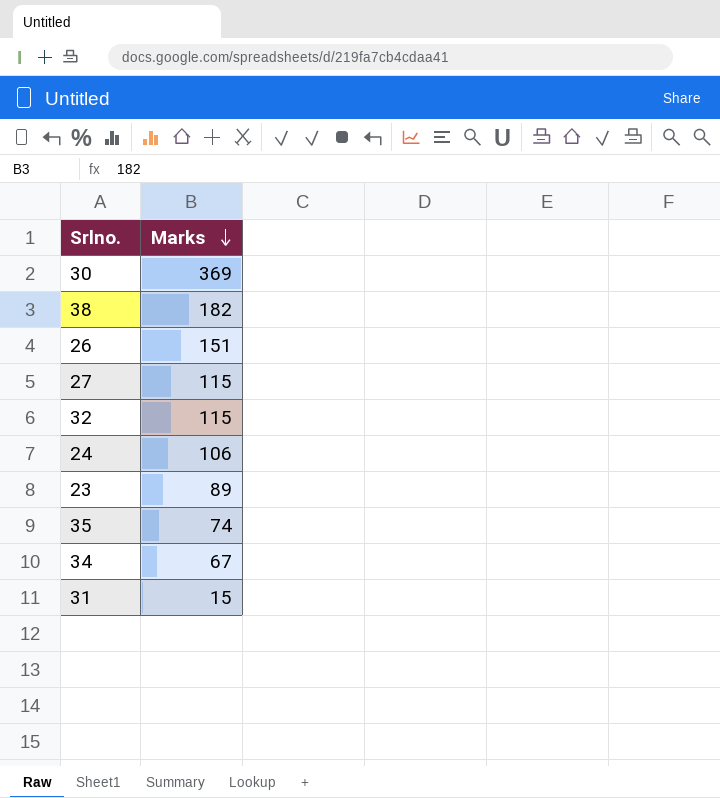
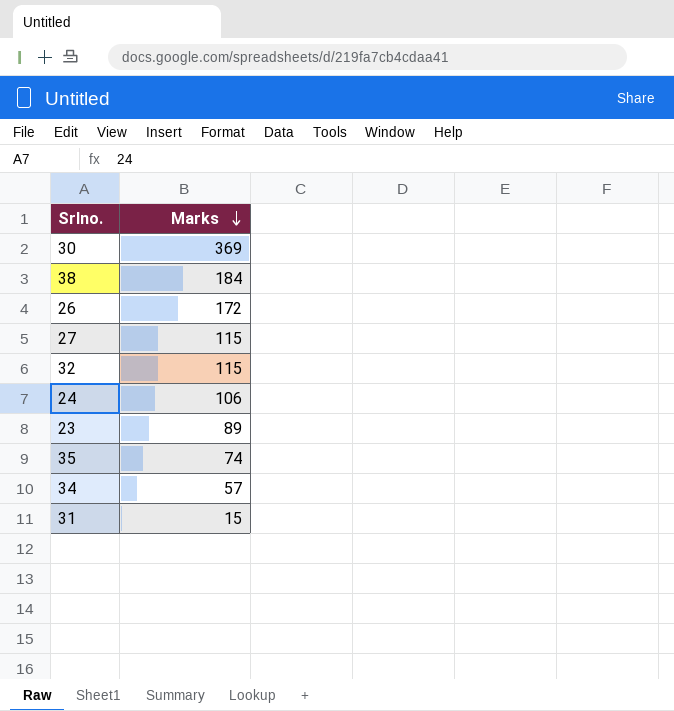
38 | Marks: 182 -> 184
26 | Marks: 151 -> 172
34 | Marks: 67 -> 57

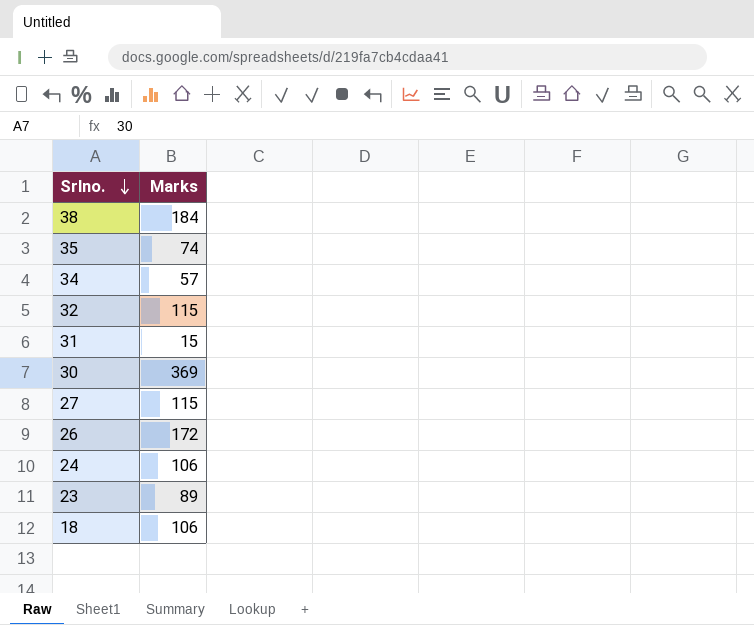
row order: Marks descending -> Srlno. descending
row 18: none -> 106

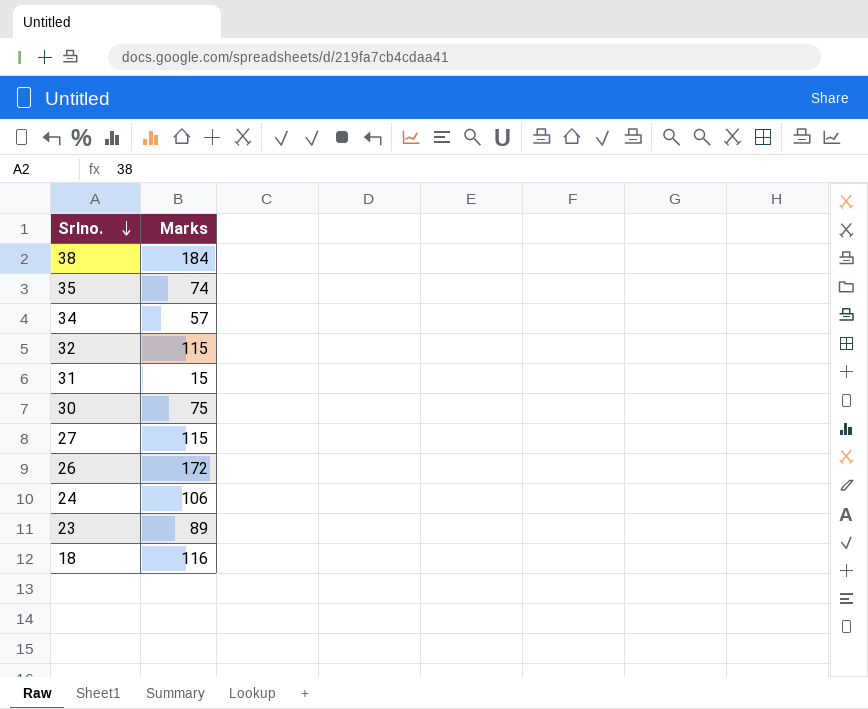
30 | Marks: 369 -> 75
18 | Marks: 106 -> 116

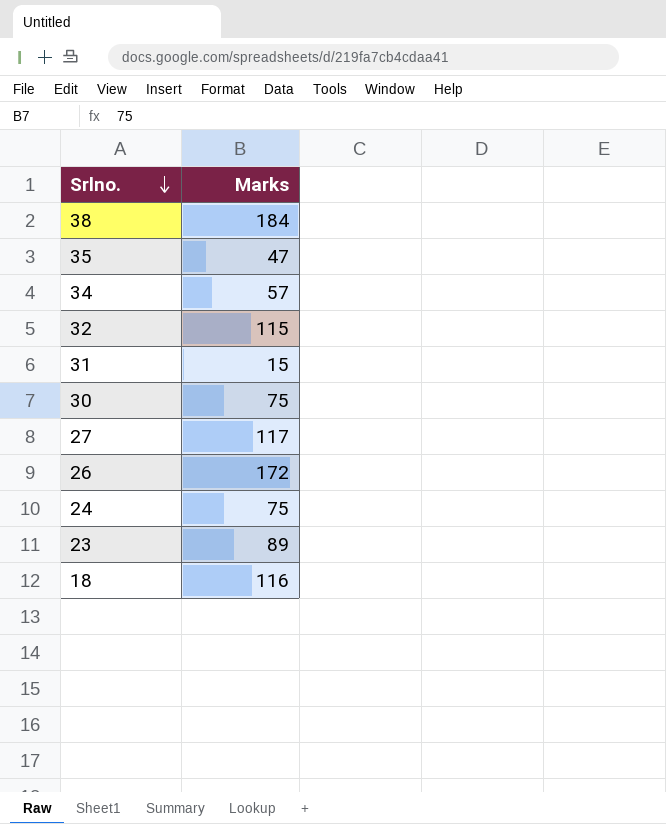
35 | Marks: 74 -> 47
27 | Marks: 115 -> 117
24 | Marks: 106 -> 75

